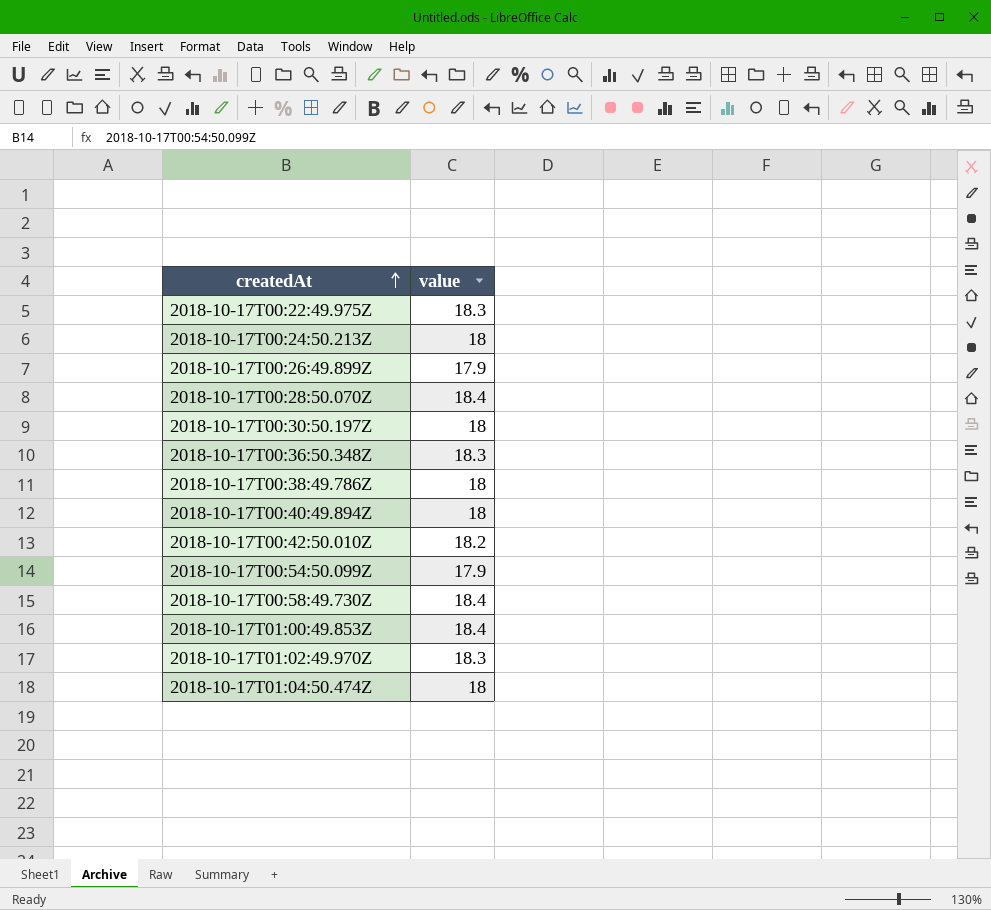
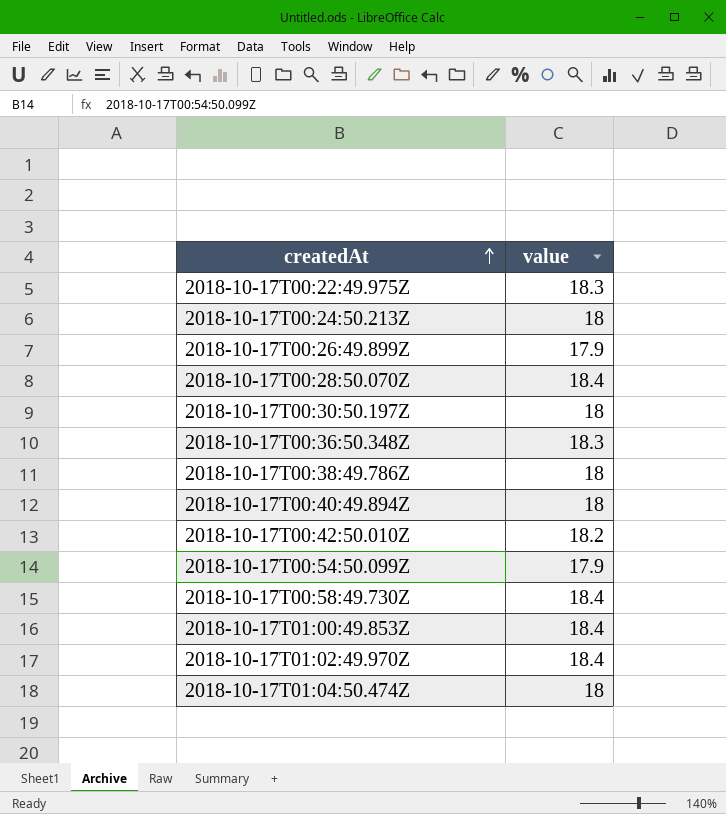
2018-10-17T01:02:49.970Z | value: 18.3 -> 18.4

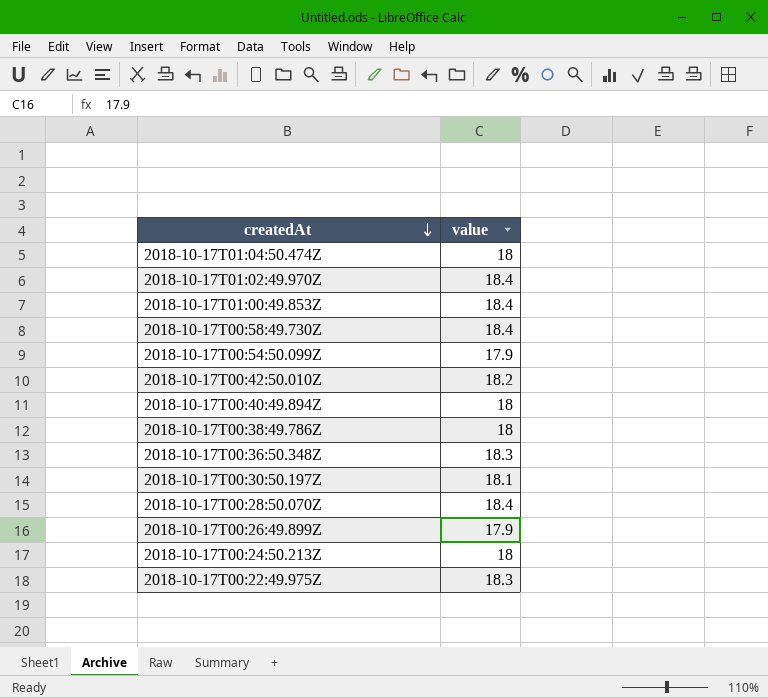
row order: createdAt ascending -> createdAt descending
2018-10-17T00:30:50.197Z | value: 18 -> 18.1

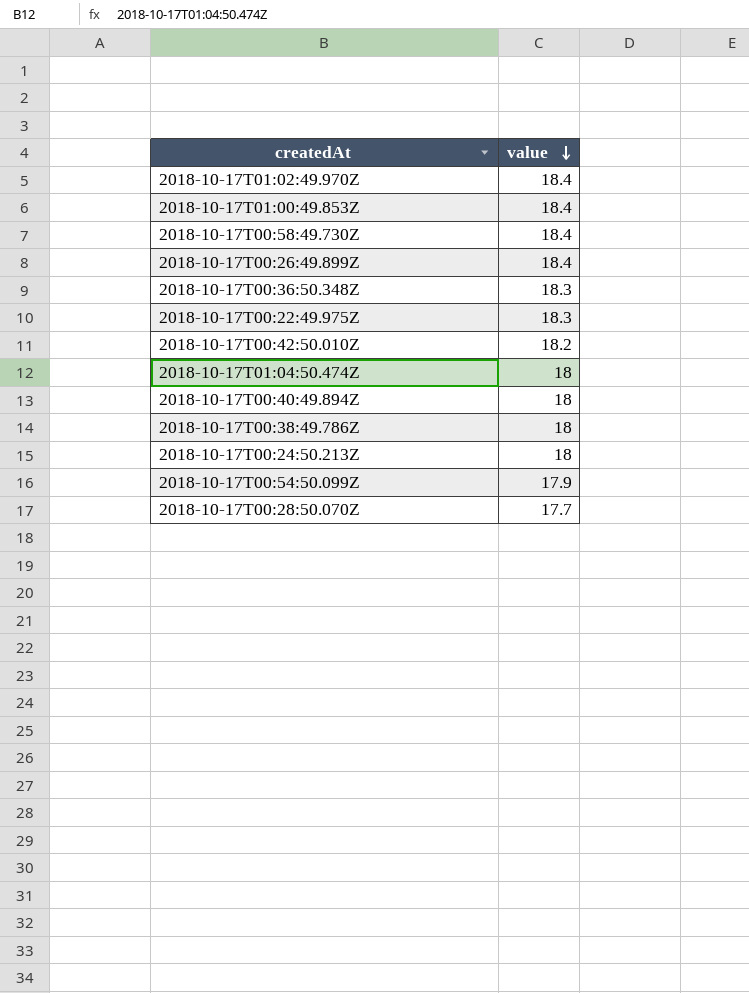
row order: createdAt descending -> value descending
row 2018-10-17T00:30:50.197Z: 18.1 -> none
2018-10-17T00:26:49.899Z | value: 17.9 -> 18.4
2018-10-17T00:28:50.070Z | value: 18.4 -> 17.7

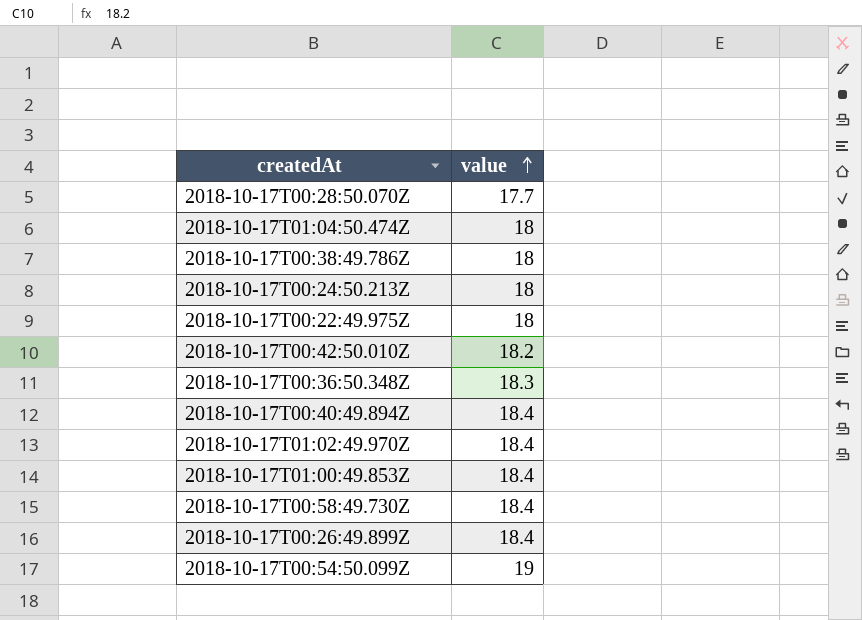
row order: value descending -> value ascending
2018-10-17T00:22:49.975Z | value: 18.3 -> 18
2018-10-17T00:40:49.894Z | value: 18 -> 18.4
2018-10-17T00:54:50.099Z | value: 17.9 -> 19

